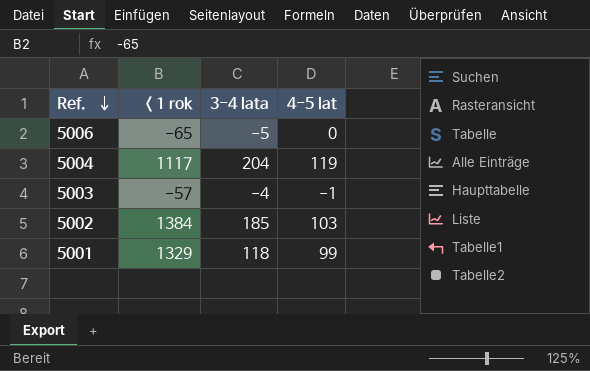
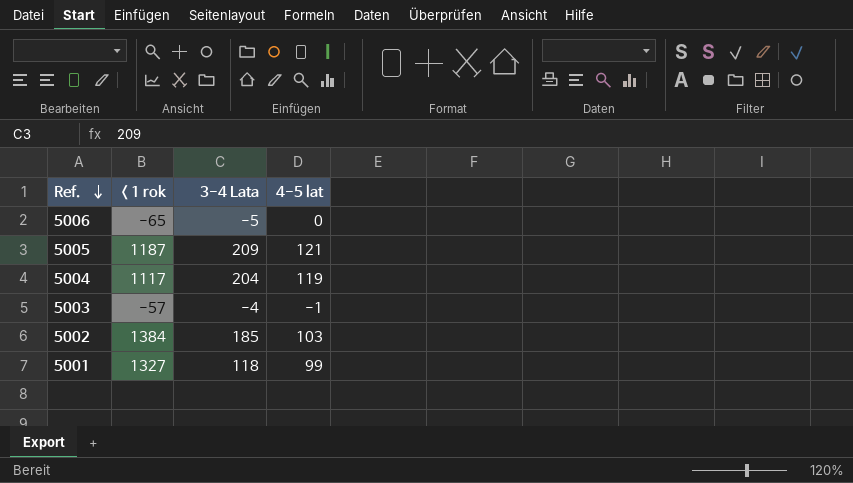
column name: 3-4 lata -> 3-4 Lata
row 5005: none -> 1187 | 209 | 121
5001 | < 1 rok: 1329 -> 1327

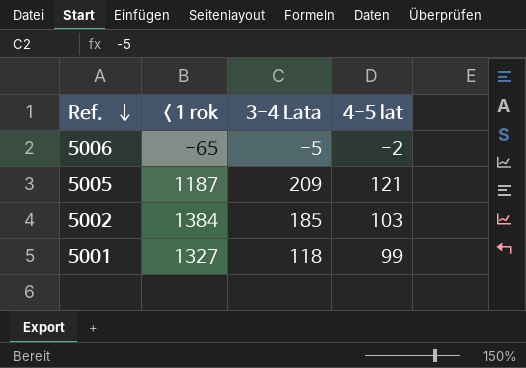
row 5004: 1117 | 204 | 119 -> none
row 5003: -57 | -4 | -1 -> none
5006 | 4-5 lat: 0 -> -2

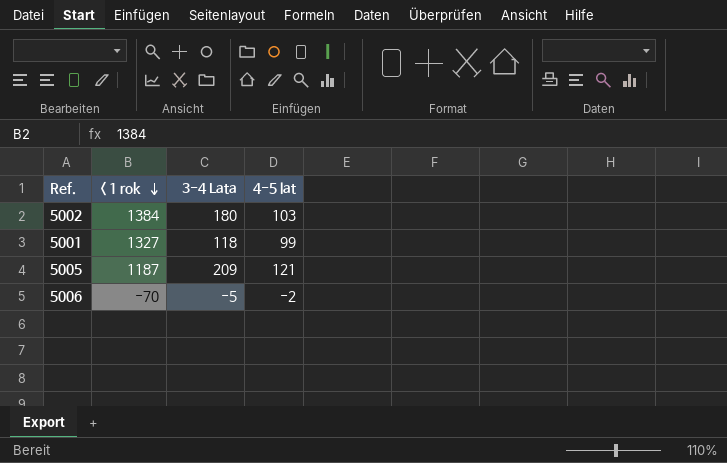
row order: Ref. descending -> < 1 rok descending
5002 | 3-4 Lata: 185 -> 180
5006 | < 1 rok: -65 -> -70

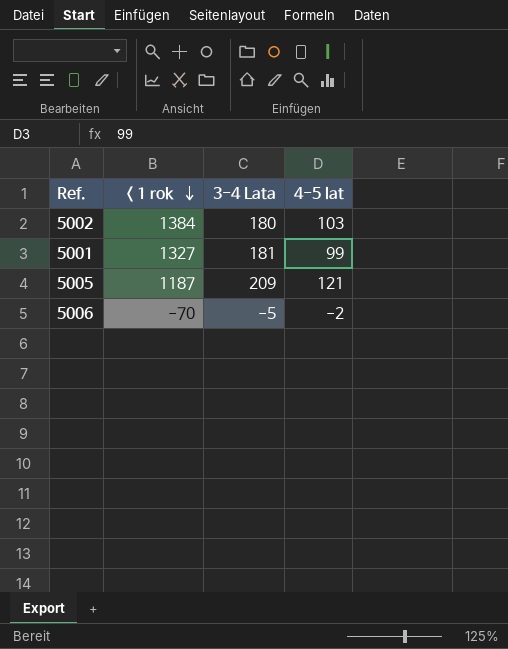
5001 | 3-4 Lata: 118 -> 181

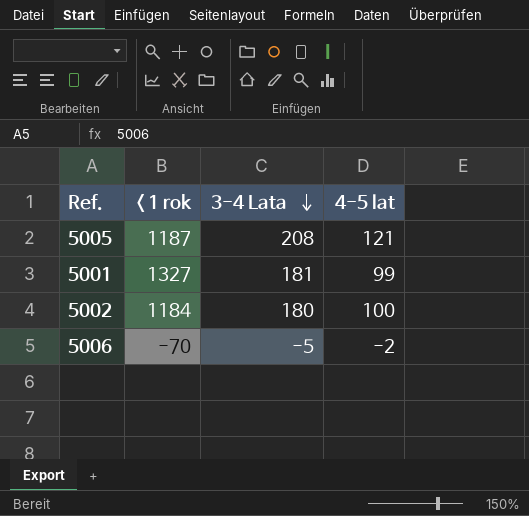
row order: < 1 rok descending -> 3-4 Lata descending
5005 | 3-4 Lata: 209 -> 208
5002 | < 1 rok: 1384 -> 1184
5002 | 4-5 lat: 103 -> 100

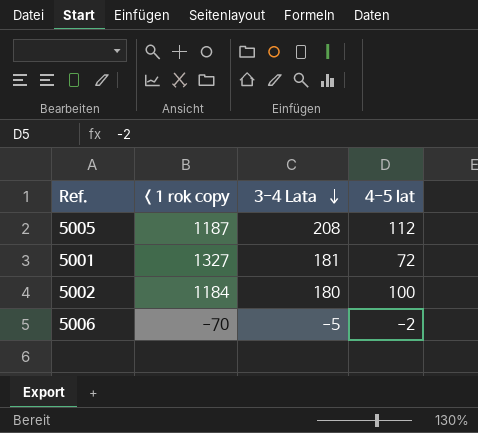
column name: < 1 rok -> < 1 rok copy
5005 | 4-5 lat: 121 -> 112
5001 | 4-5 lat: 99 -> 72

